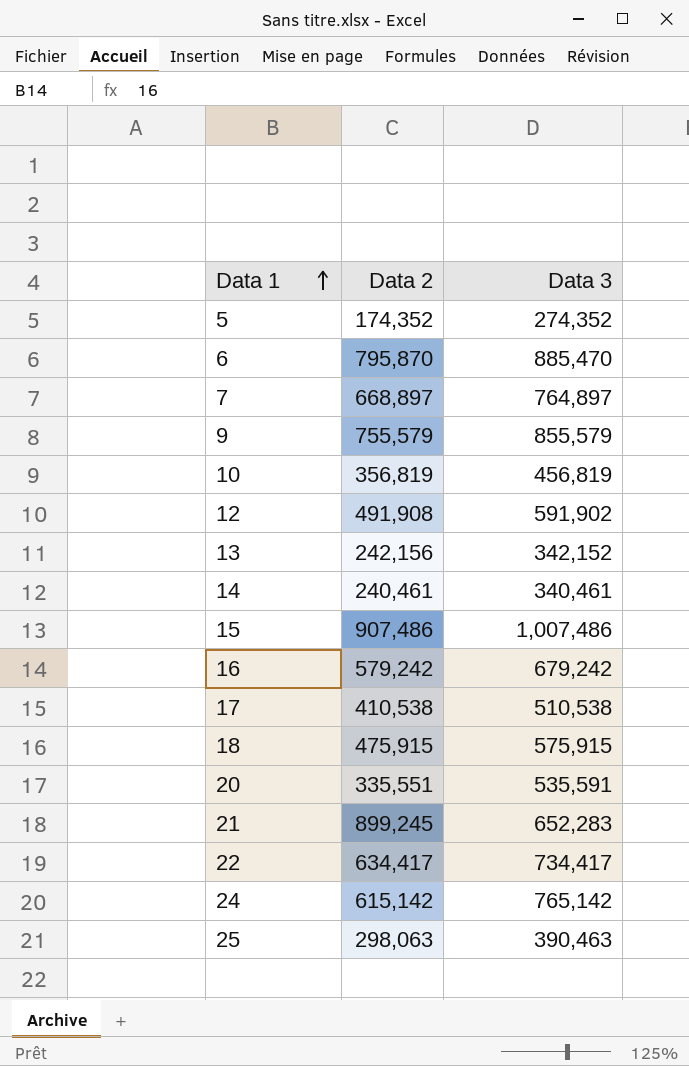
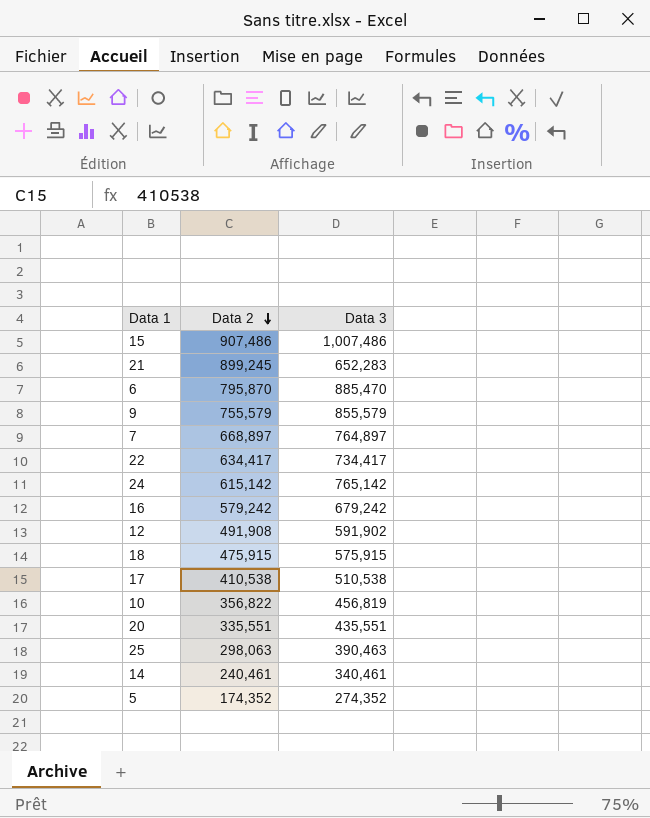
row order: Data 1 ascending -> Data 2 descending
row 13: 242,156 | 342,152 -> none
10 | Data 2: 356,819 -> 356,822
20 | Data 3: 535,591 -> 435,551

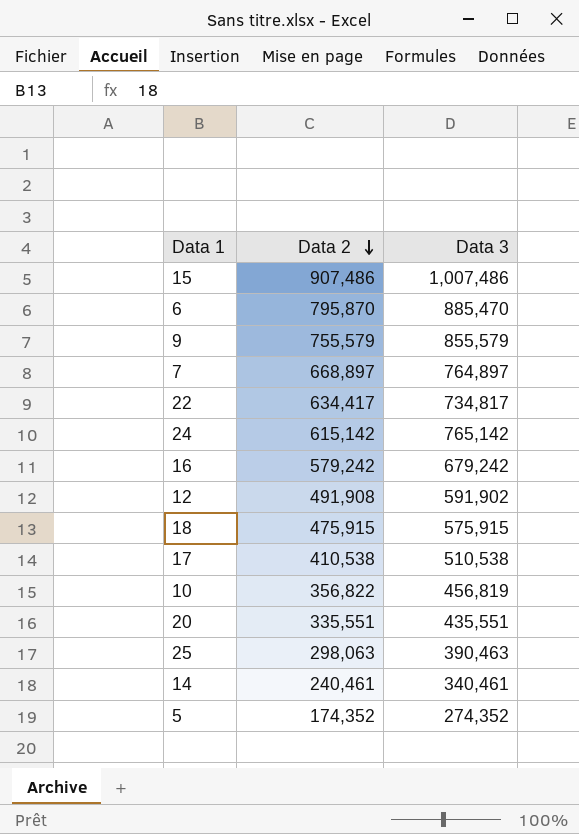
row 21: 899,245 | 652,283 -> none
22 | Data 3: 734,417 -> 734,817

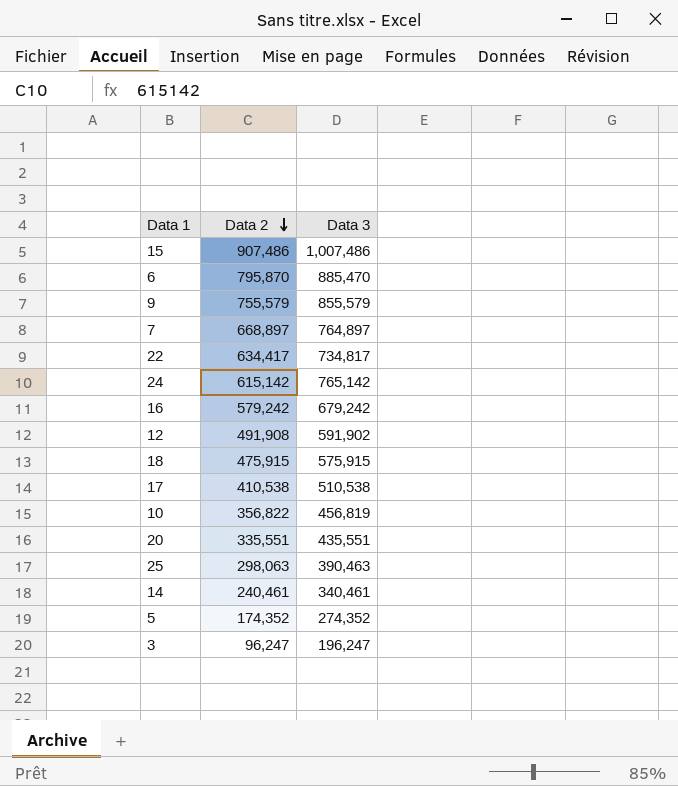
row 3: none -> 96,247 | 196,247

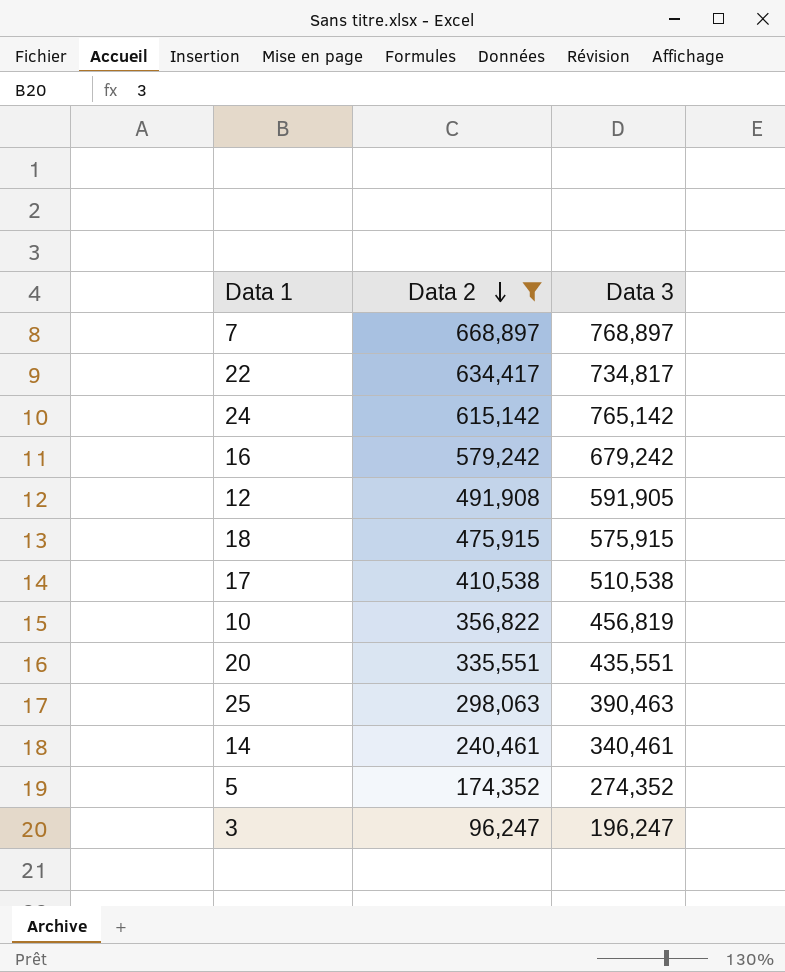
filter: none -> Data 2 <= 668,897
7 | Data 3: 764,897 -> 768,897
12 | Data 3: 591,902 -> 591,905

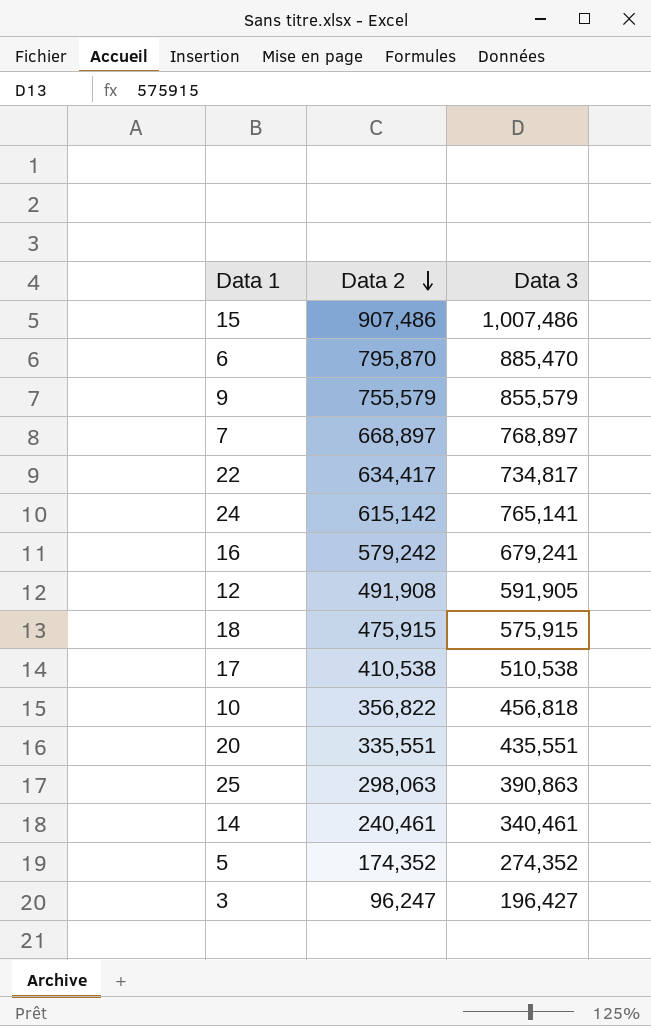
filter: Data 2 <= 668,897 -> none
24 | Data 3: 765,142 -> 765,141
16 | Data 3: 679,242 -> 679,241
10 | Data 3: 456,819 -> 456,818
25 | Data 3: 390,463 -> 390,863
3 | Data 3: 196,247 -> 196,427

